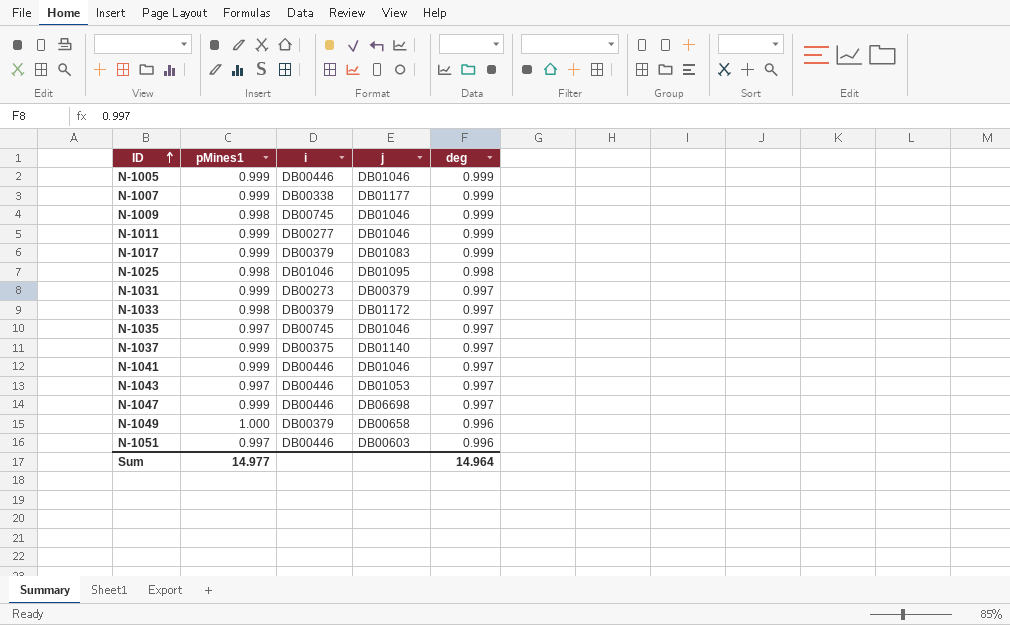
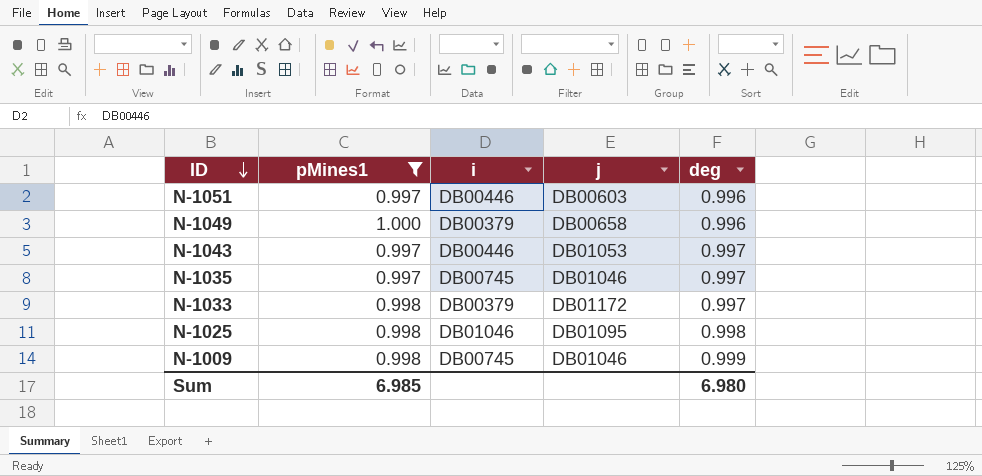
filter: none -> pMines1 != 0.999
row order: ID ascending -> ID descending
Sum | pMines1: 14.977 -> 6.985
Sum | deg: 14.964 -> 6.980

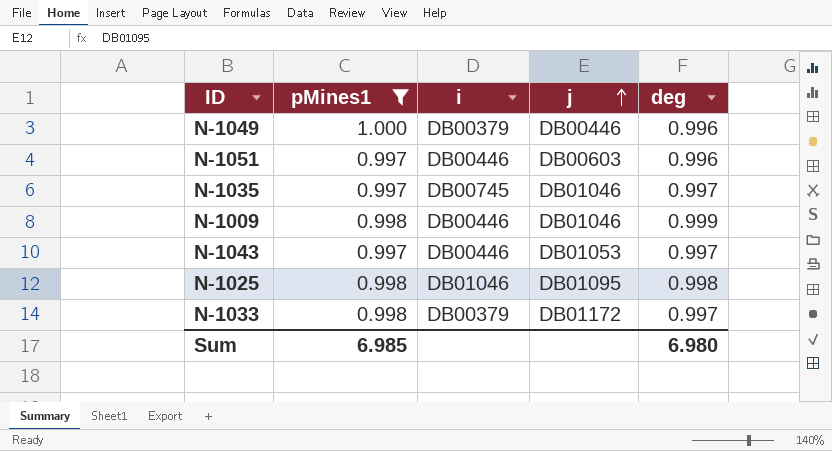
row order: ID descending -> j ascending
N-1049 | j: DB00658 -> DB00446
N-1009 | i: DB00745 -> DB00446

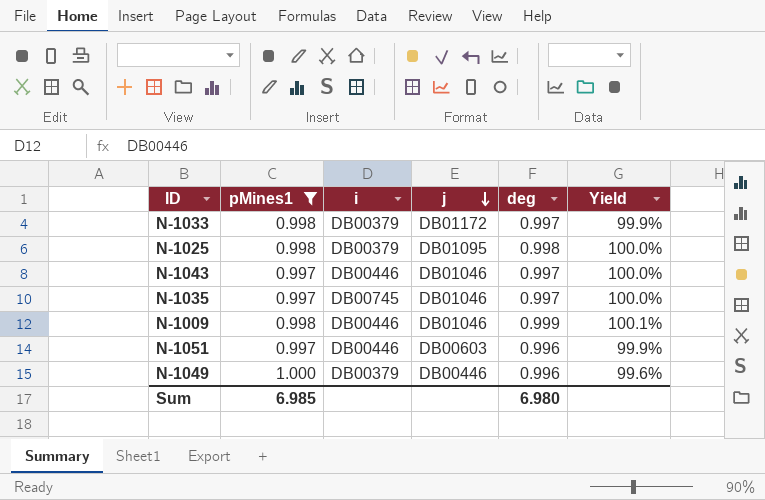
row order: j ascending -> j descending
column Yield | formula: none -> [deg] / [pMines1]
N-1025 | i: DB01046 -> DB00379
N-1043 | j: DB01053 -> DB01046

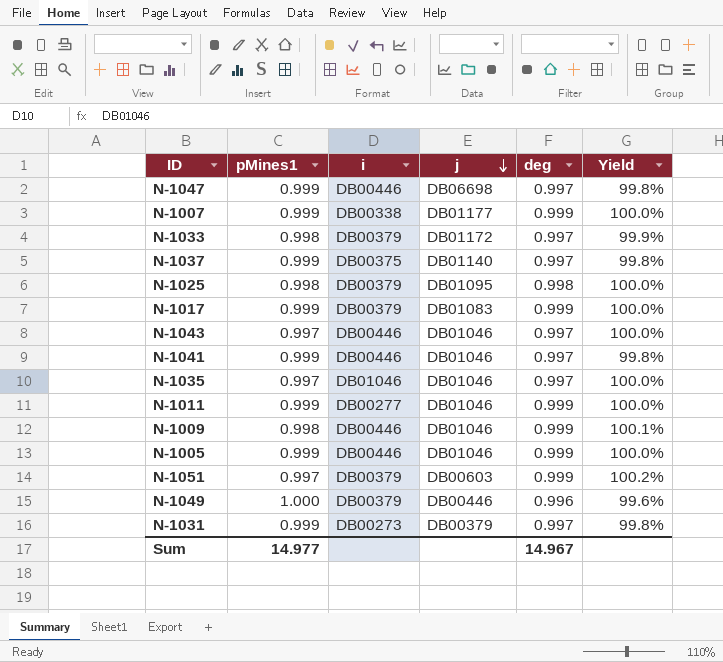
filter: pMines1 != 0.999 -> none
N-1035 | i: DB00745 -> DB01046
N-1051 | i: DB00446 -> DB00379
N-1051 | deg: 0.996 -> 0.999
N-1051 | Yield: 99.9% -> 100.2%
Sum | pMines1: 6.985 -> 14.977
Sum | deg: 6.980 -> 14.967

